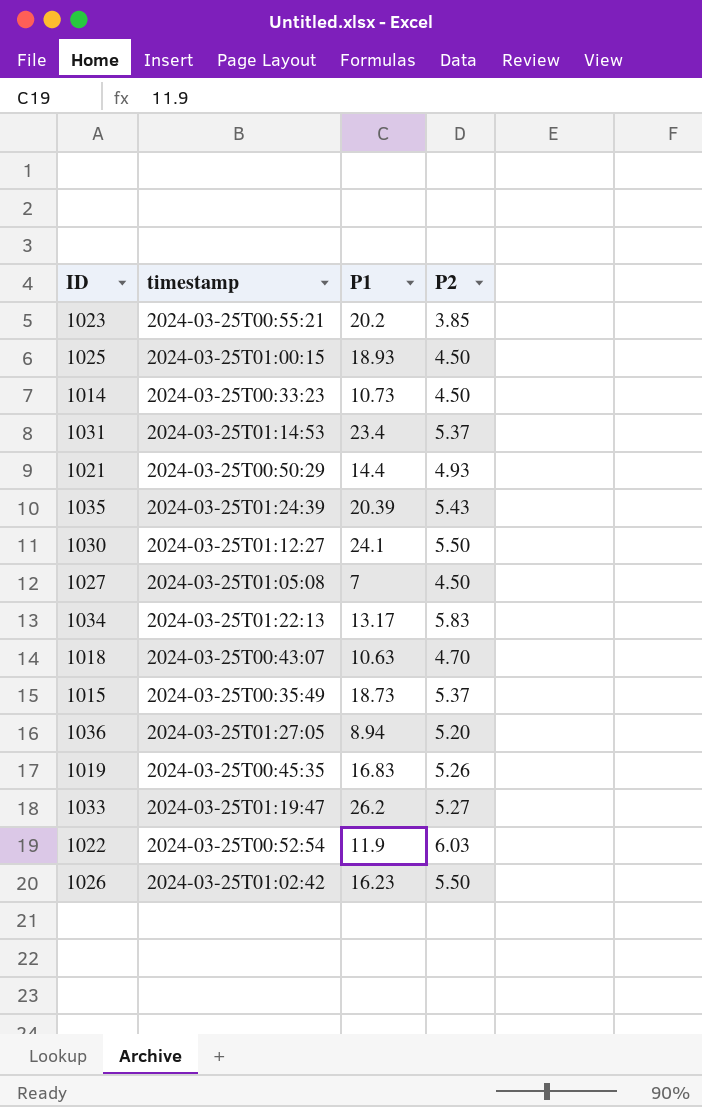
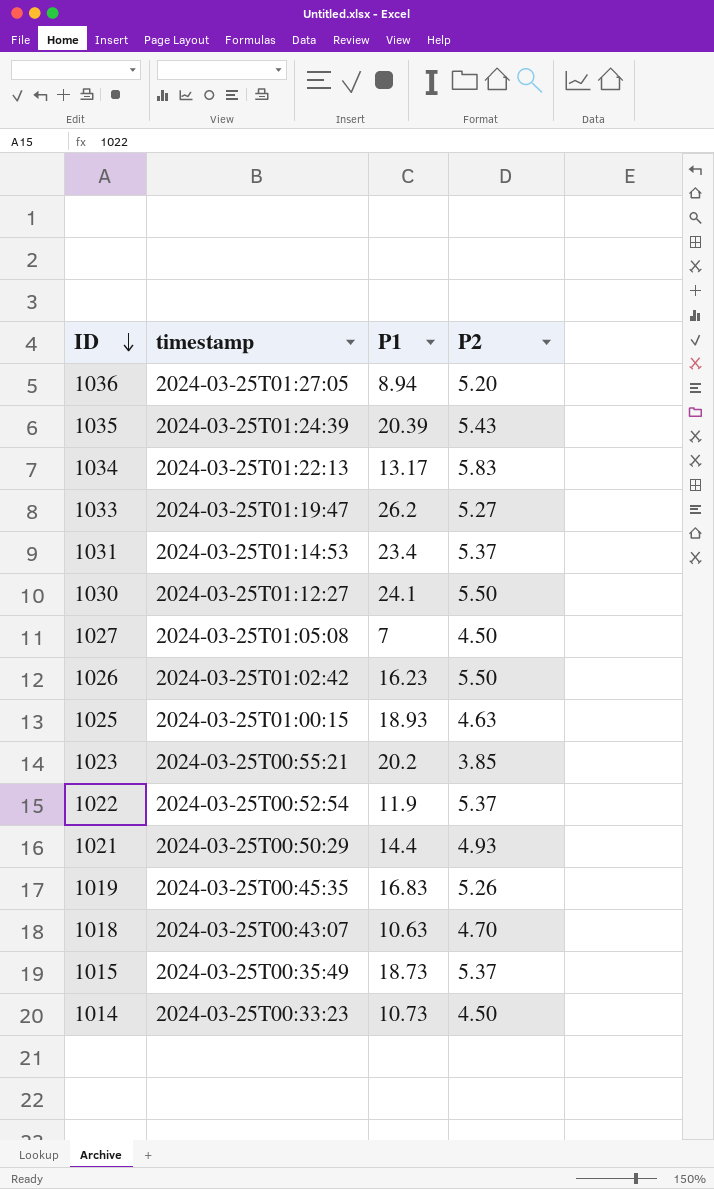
row order: none -> ID descending
1025 | P2: 4.50 -> 4.63
1022 | P2: 6.03 -> 5.37

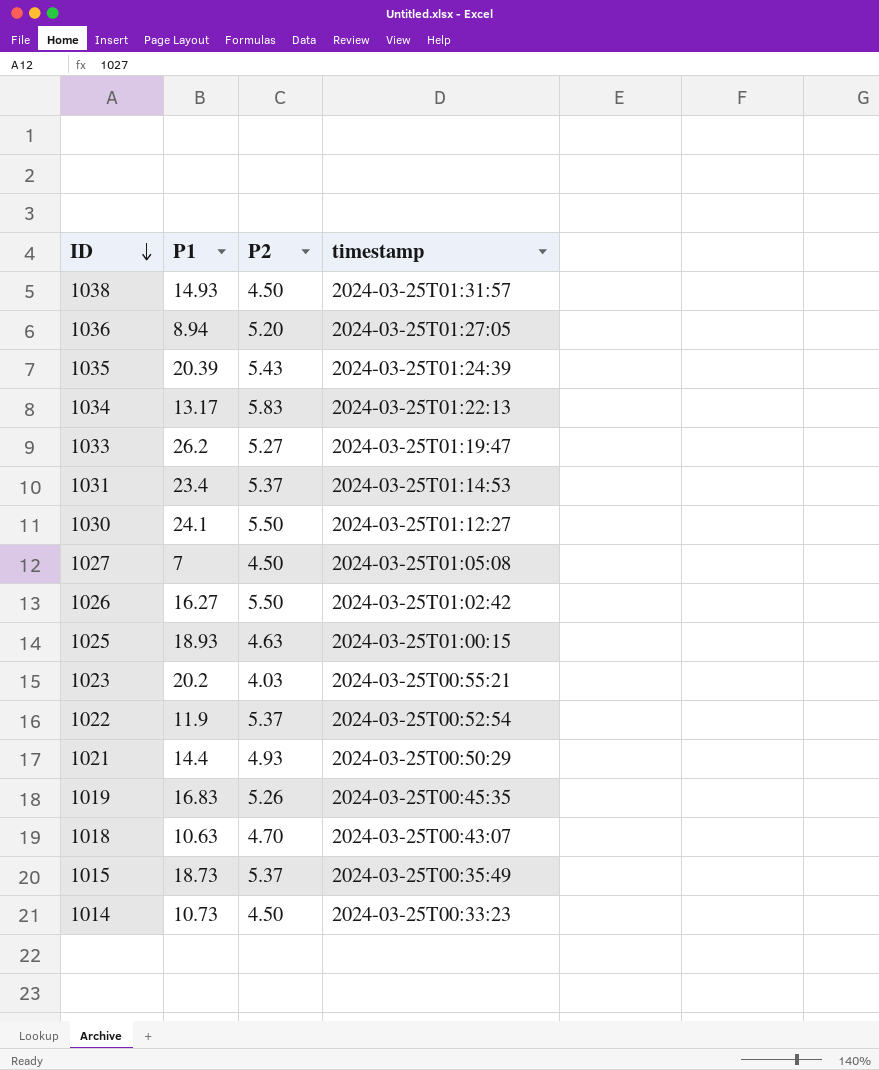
column timestamp | position: 2 -> 4
row 1038: none -> 14.93 | 4.50 | 2024-03-25T01:31:57
1026 | P1: 16.23 -> 16.27
1023 | P2: 3.85 -> 4.03

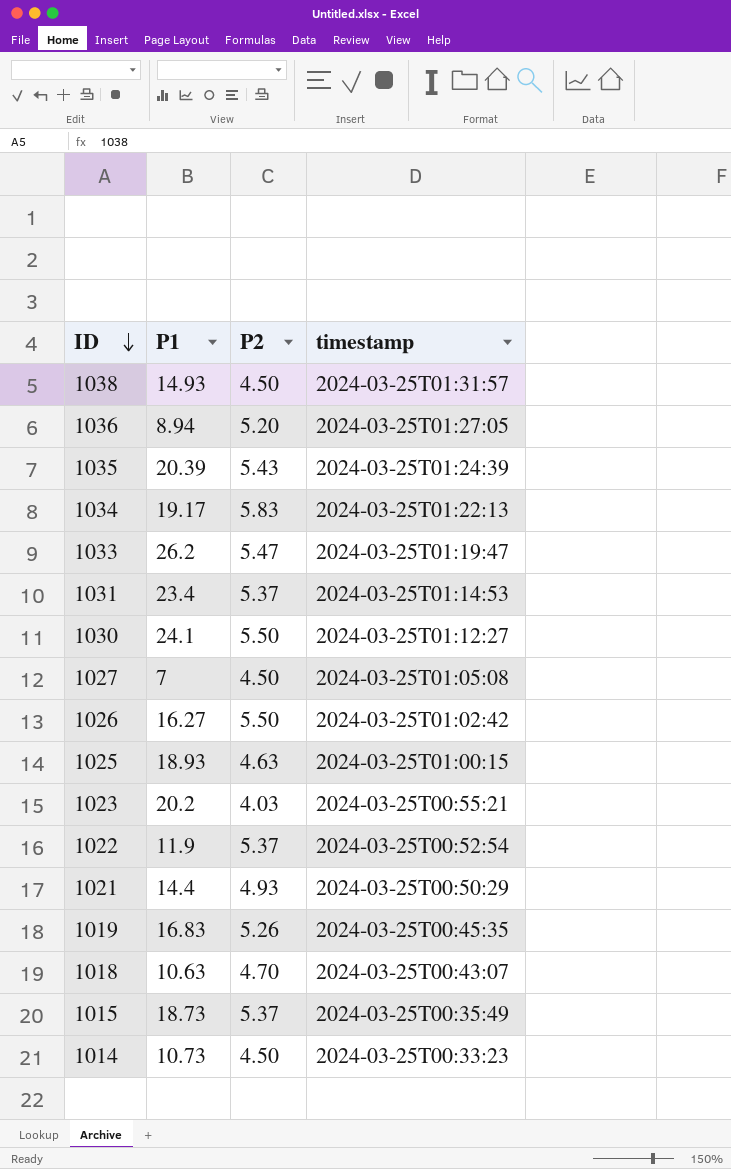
1034 | P1: 13.17 -> 19.17
1033 | P2: 5.27 -> 5.47

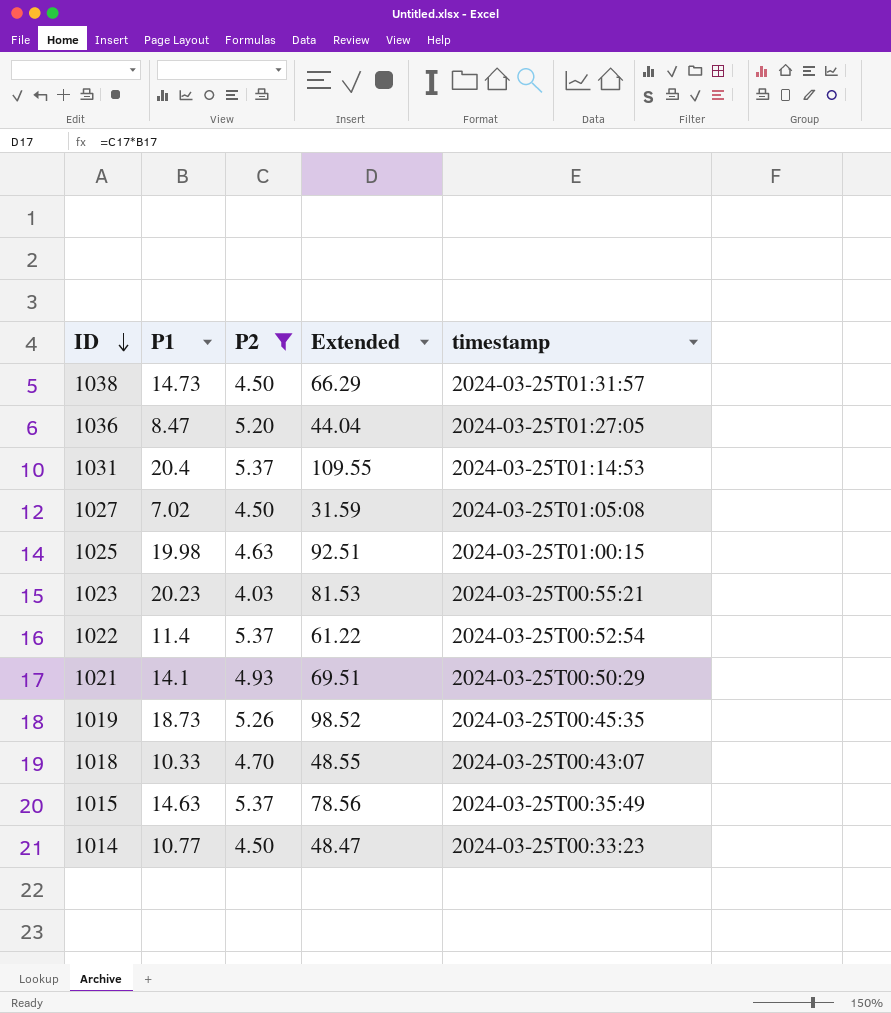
filter: none -> P2 <= 5.37
column Extended | formula: none -> [P1] * [P2]
1038 | P1: 14.93 -> 14.73
1036 | P1: 8.94 -> 8.47
1031 | P1: 23.4 -> 20.4
1027 | P1: 7 -> 7.02
1025 | P1: 18.93 -> 19.98
1023 | P1: 20.2 -> 20.23
1022 | P1: 11.9 -> 11.4
1021 | P1: 14.4 -> 14.1
1019 | P1: 16.83 -> 18.73
1018 | P1: 10.63 -> 10.33
1015 | P1: 18.73 -> 14.63
1014 | P1: 10.73 -> 10.77

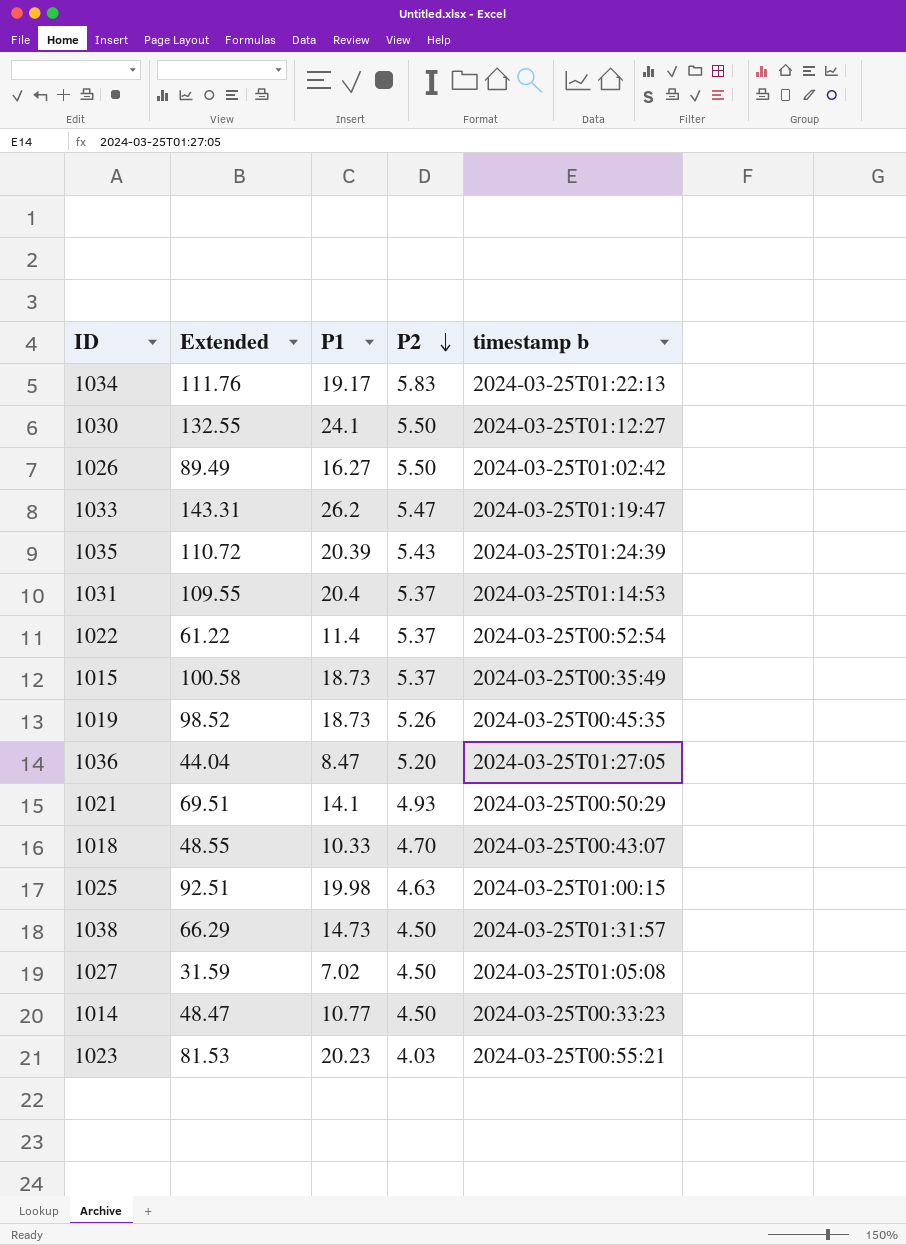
filter: P2 <= 5.37 -> none
row order: ID descending -> P2 descending
column Extended | position: 4 -> 2
column name: timestamp -> timestamp b
1015 | Extended: 78.56 -> 100.58
1015 | P1: 14.63 -> 18.73

